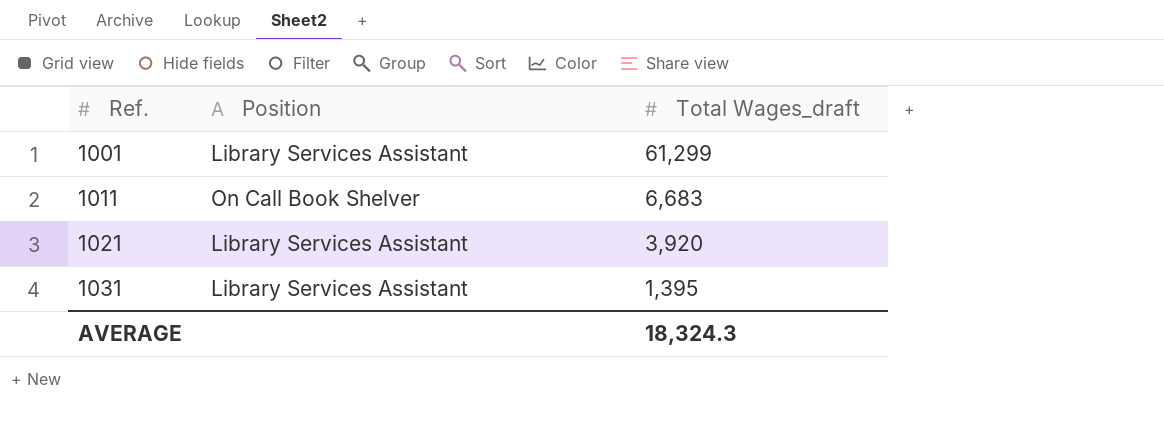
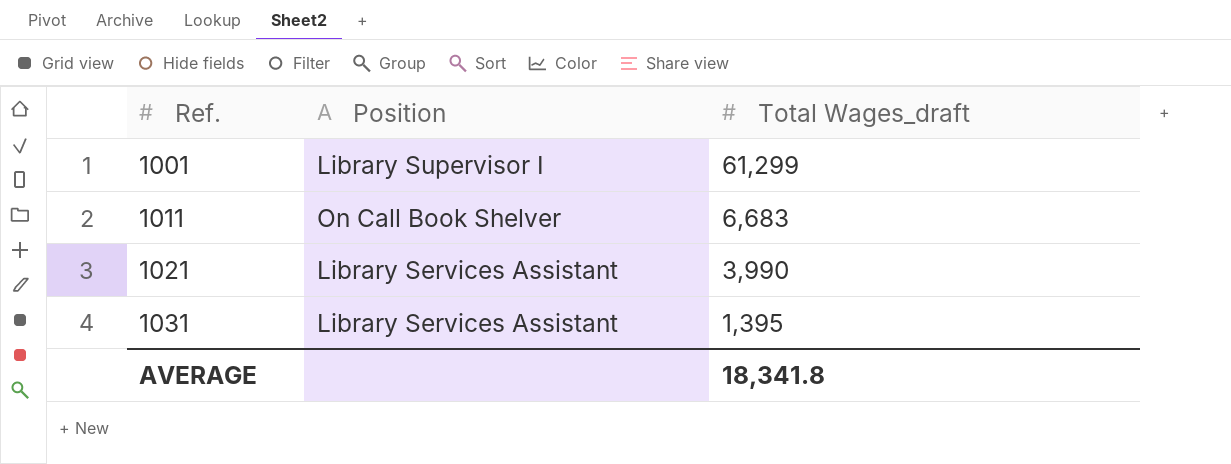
1001 | Position: Library Services Assistant -> Library Supervisor I
1021 | Total Wages_draft: 3,920 -> 3,990
AVERAGE | Total Wages_draft: 18,324.3 -> 18,341.8

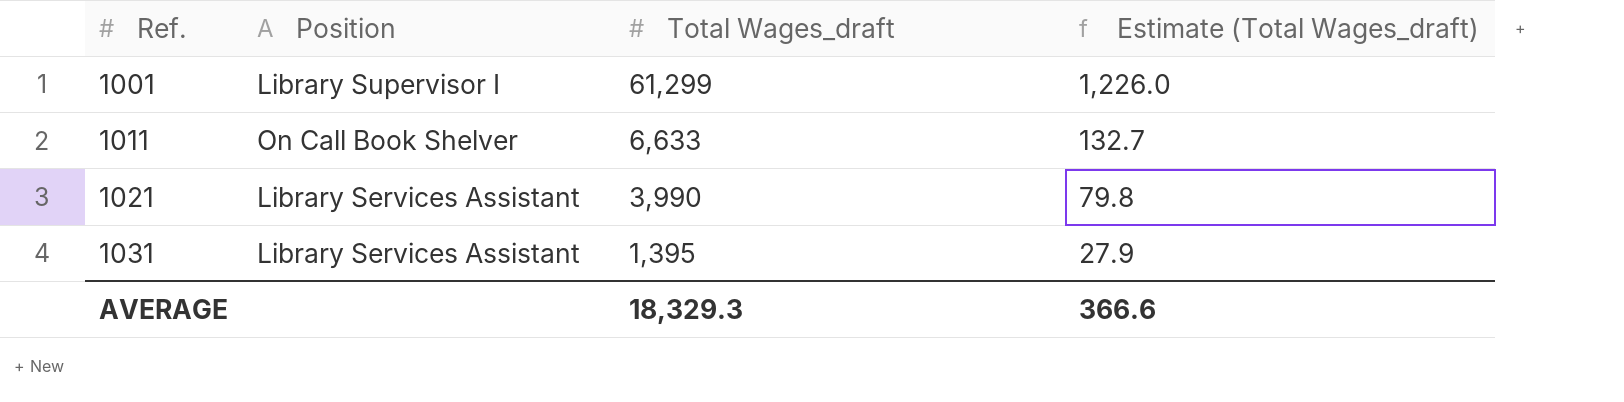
column Estimate (Total Wages_draft) | formula: none -> [Total Wages_draft] * 0.02
1011 | Total Wages_draft: 6,683 -> 6,633
AVERAGE | Total Wages_draft: 18,341.8 -> 18,329.3

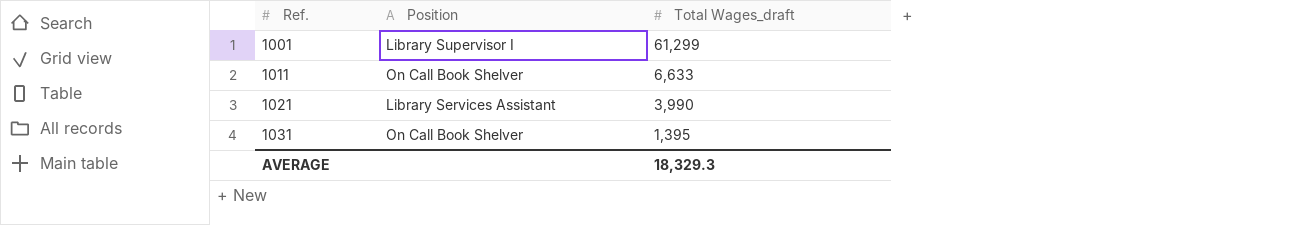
column Estimate (Total Wages_draft) | formula: [Total Wages_draft] * 0.02 -> none
1031 | Position: Library Services Assistant -> On Call Book Shelver

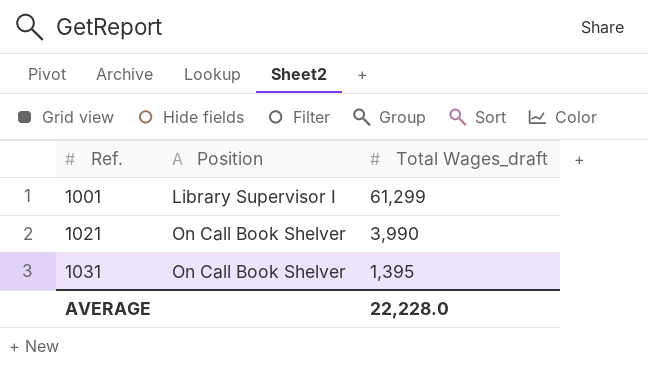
row 1011: On Call Book Shelver | 6,633 -> none
1021 | Position: Library Services Assistant -> On Call Book Shelver
AVERAGE | Total Wages_draft: 18,329.3 -> 22,228.0

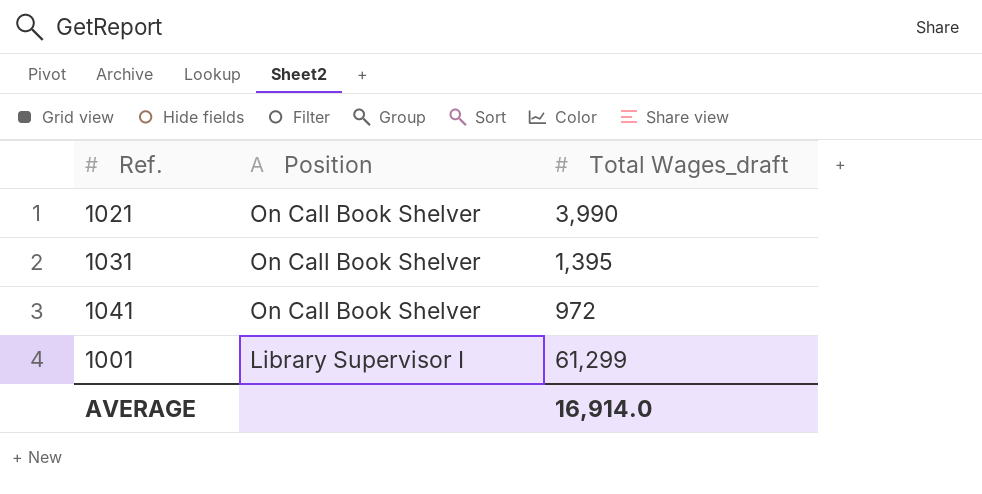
row order: Ref. ascending -> Position descending
row 1041: none -> On Call Book Shelver | 972
AVERAGE | Total Wages_draft: 22,228.0 -> 16,914.0

